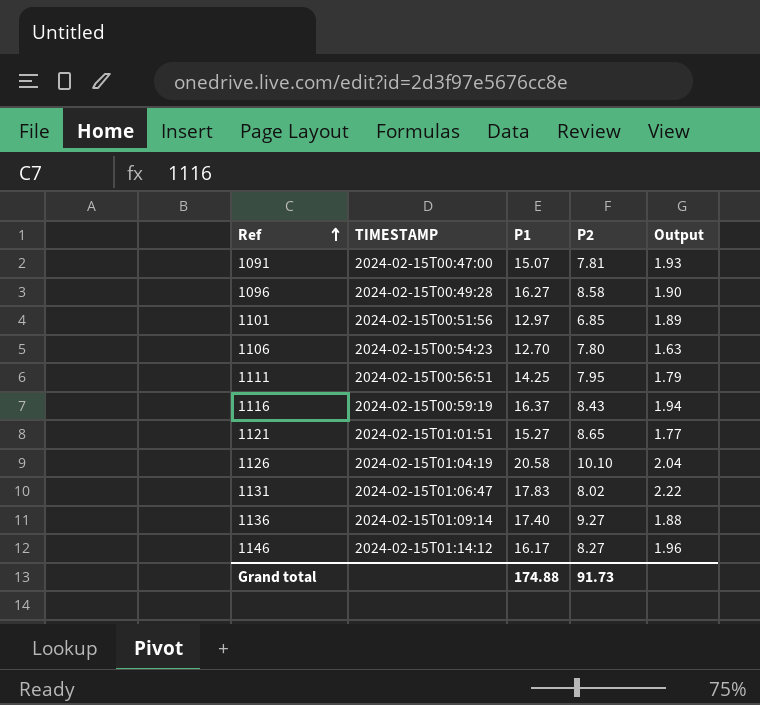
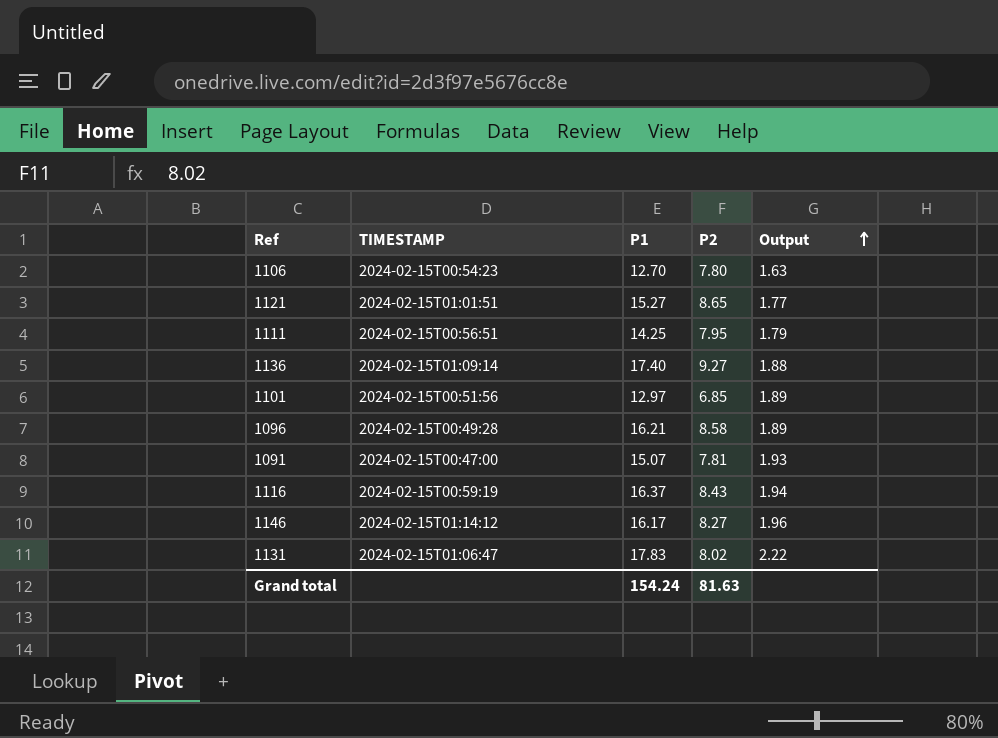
row order: Ref ascending -> Output ascending
row 1126: 2024-02-15T01:04:19 | 20.58 | 10.10 | 2.04 -> none
1096 | P1: 16.27 -> 16.21
1096 | Output: 1.90 -> 1.89
Grand total | P1: 174.88 -> 154.24
Grand total | P2: 91.73 -> 81.63

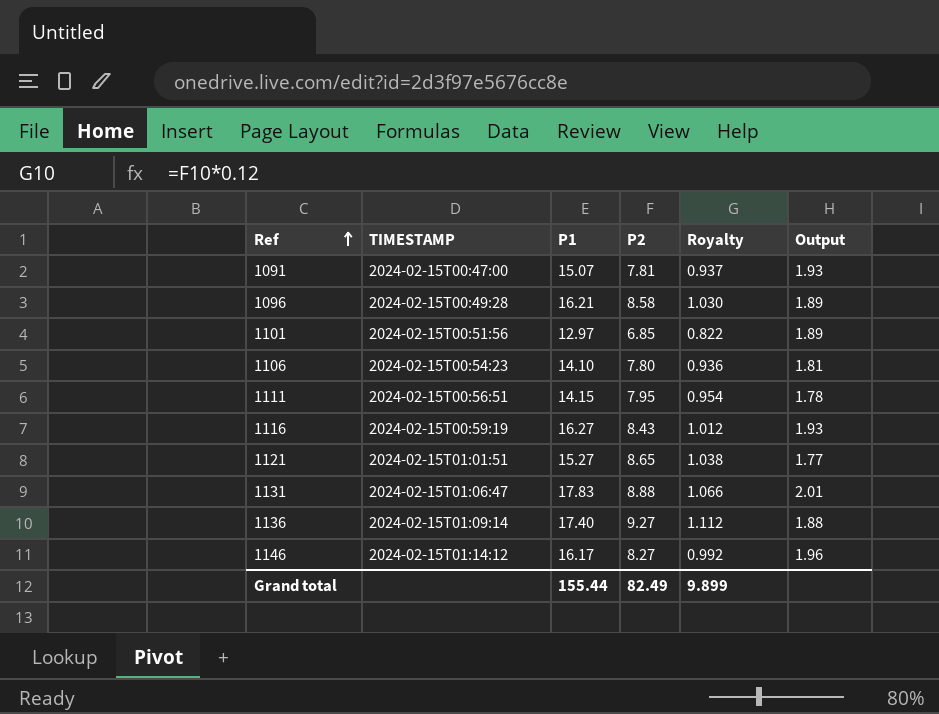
row order: Output ascending -> Ref ascending
column Royalty | formula: none -> [P2] * 0.12
1106 | P1: 12.70 -> 14.10
1106 | Output: 1.63 -> 1.81
1111 | P1: 14.25 -> 14.15
1111 | Output: 1.79 -> 1.78
1116 | P1: 16.37 -> 16.27
1116 | Output: 1.94 -> 1.93
1131 | P2: 8.02 -> 8.88
1131 | Output: 2.22 -> 2.01
Grand total | P1: 154.24 -> 155.44
Grand total | P2: 81.63 -> 82.49

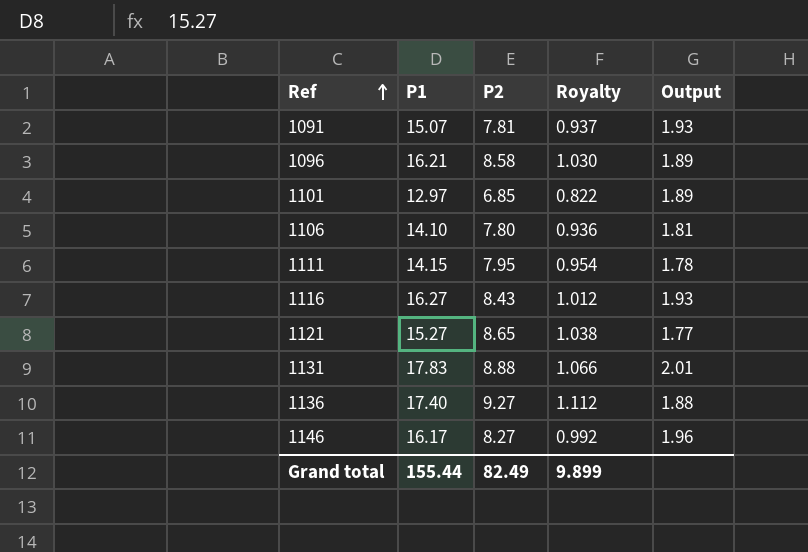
column TIMESTAMP | position: 2 -> none

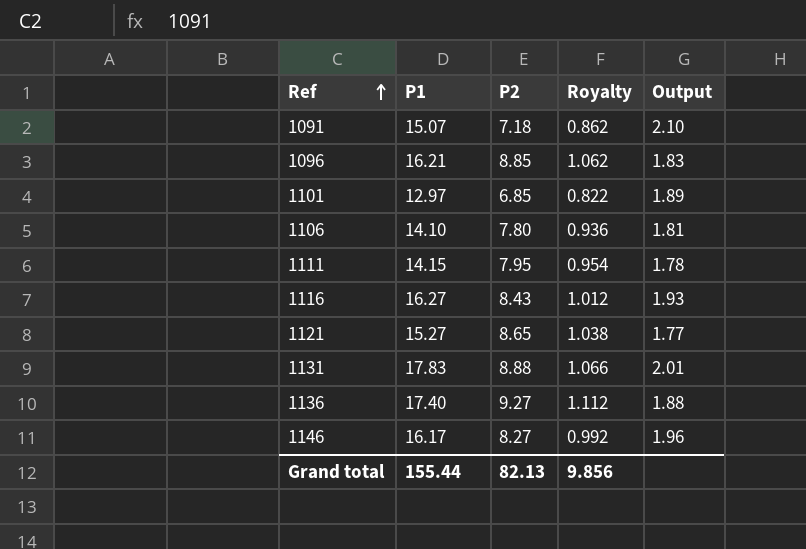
1091 | P2: 7.81 -> 7.18
1091 | Royalty: 0.937 -> 0.862
1091 | Output: 1.93 -> 2.10
1096 | P2: 8.58 -> 8.85
1096 | Royalty: 1.030 -> 1.062
1096 | Output: 1.89 -> 1.83
Grand total | P2: 82.49 -> 82.13
Grand total | Royalty: 9.899 -> 9.856

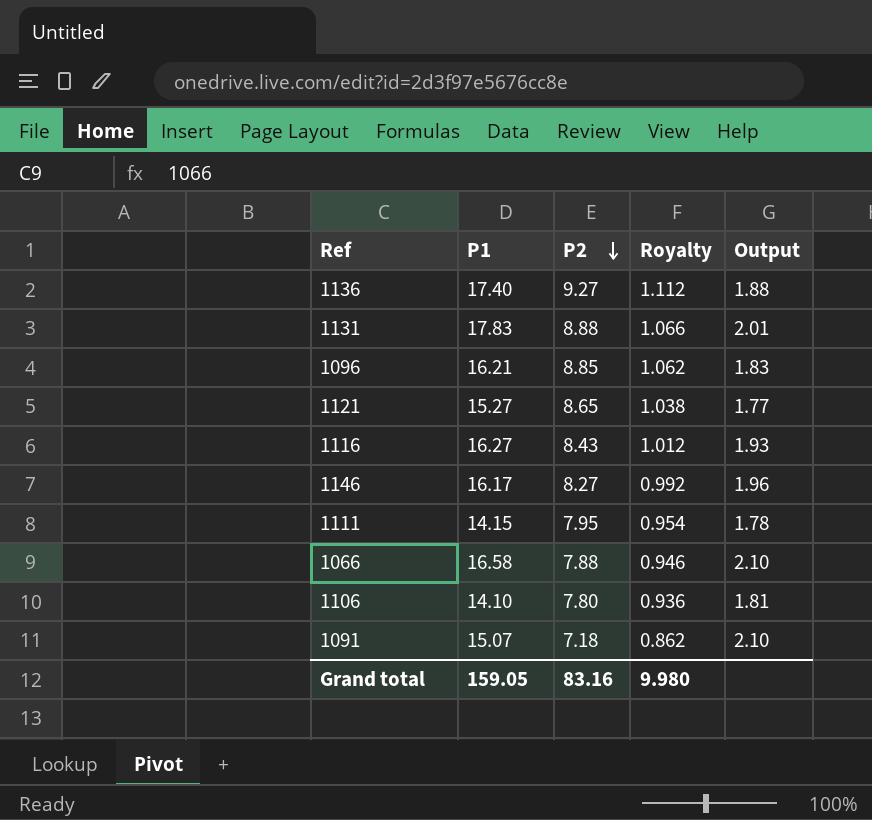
row order: Ref ascending -> P2 descending
row 1101: 12.97 | 6.85 | 0.822 | 1.89 -> none
row 1066: none -> 16.58 | 7.88 | 0.946 | 2.10
Grand total | P1: 155.44 -> 159.05
Grand total | P2: 82.13 -> 83.16
Grand total | Royalty: 9.856 -> 9.980

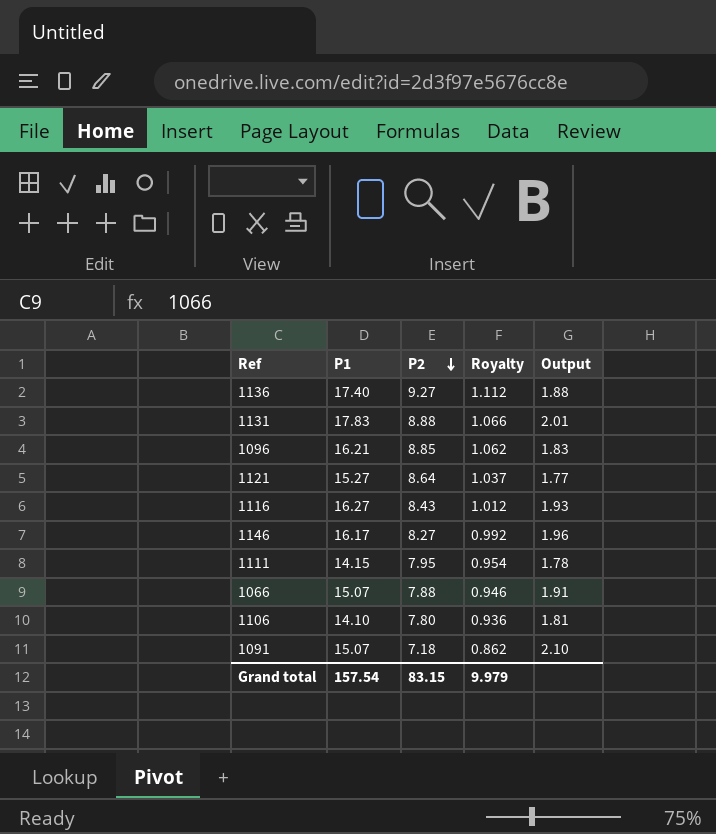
1121 | P2: 8.65 -> 8.64
1121 | Royalty: 1.038 -> 1.037
1066 | P1: 16.58 -> 15.07
1066 | Output: 2.10 -> 1.91
Grand total | P1: 159.05 -> 157.54
Grand total | P2: 83.16 -> 83.15
Grand total | Royalty: 9.980 -> 9.979

